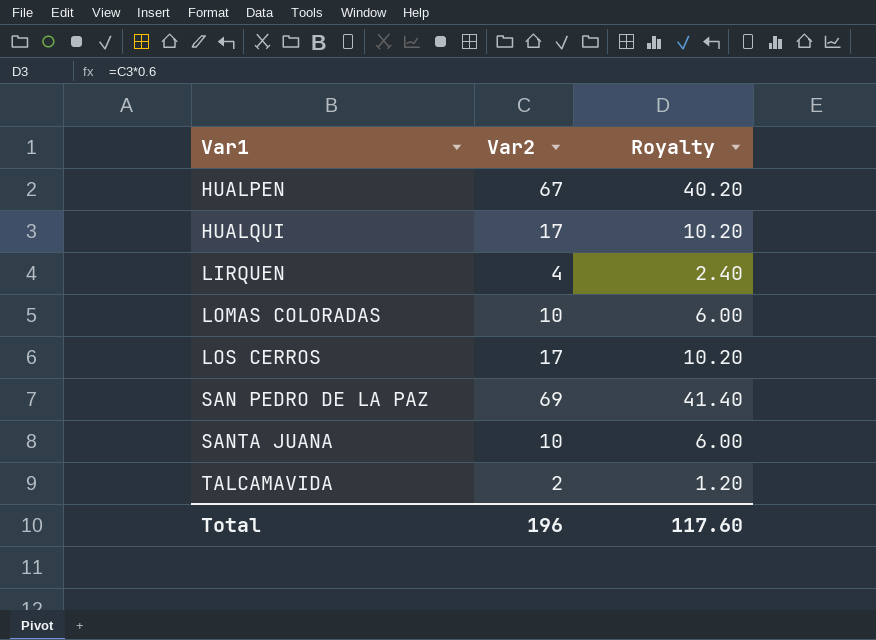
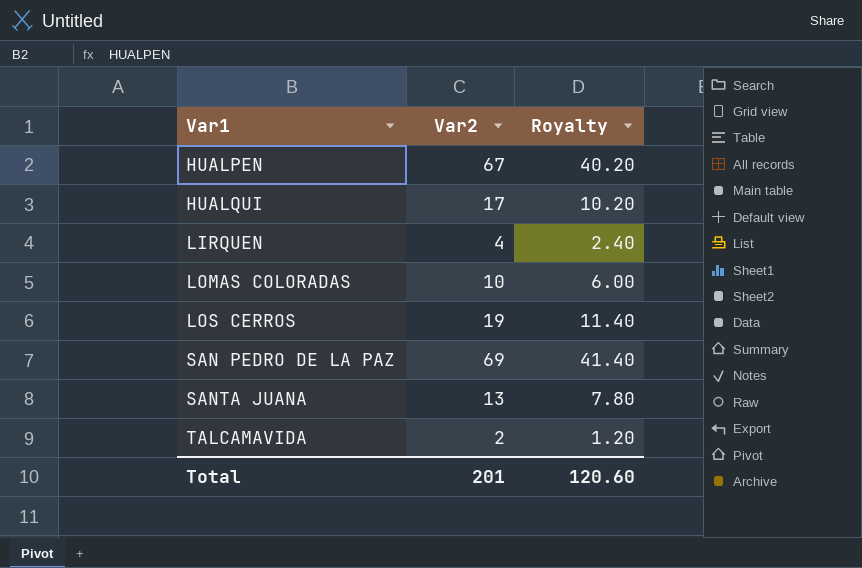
LOS CERROS | Var2: 17 -> 19
LOS CERROS | Royalty: 10.20 -> 11.40
SANTA JUANA | Var2: 10 -> 13
SANTA JUANA | Royalty: 6.00 -> 7.80
Total | Var2: 196 -> 201
Total | Royalty: 117.60 -> 120.60

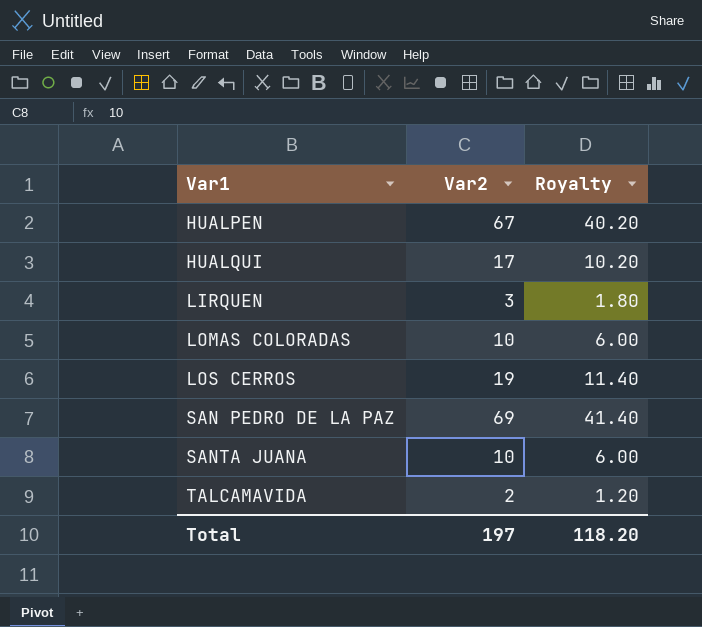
LIRQUEN | Var2: 4 -> 3
LIRQUEN | Royalty: 2.40 -> 1.80
SANTA JUANA | Var2: 13 -> 10
SANTA JUANA | Royalty: 7.80 -> 6.00
Total | Var2: 201 -> 197
Total | Royalty: 120.60 -> 118.20

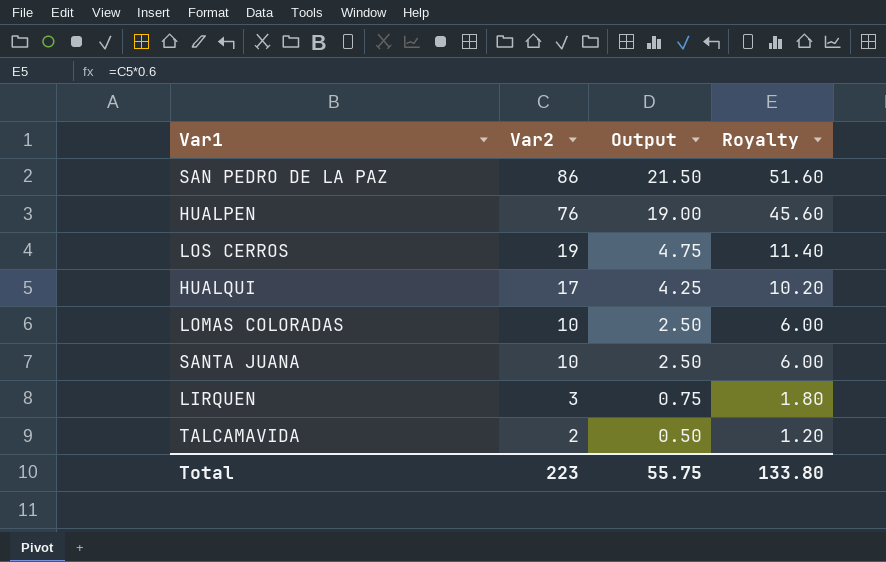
row order: Var1 ascending -> Var2 descending
column Output | formula: none -> [Var2] * 0.25
SAN PEDRO DE LA PAZ | Var2: 69 -> 86
SAN PEDRO DE LA PAZ | Royalty: 41.40 -> 51.60
HUALPEN | Var2: 67 -> 76
HUALPEN | Royalty: 40.20 -> 45.60
Total | Var2: 197 -> 223
Total | Royalty: 118.20 -> 133.80

